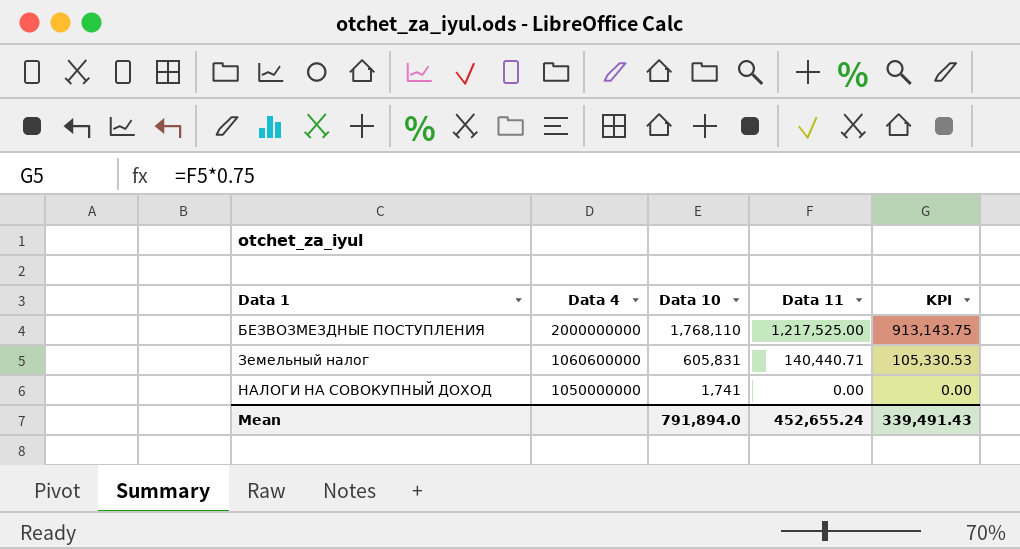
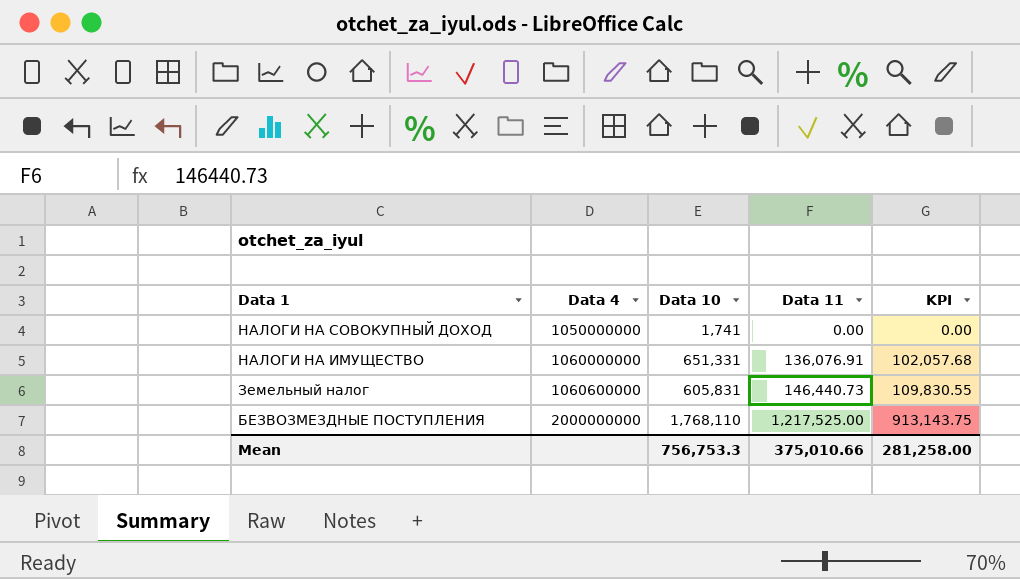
row order: Data 1 ascending -> Data 1 descending
row НАЛОГИ НА ИМУЩЕСТВО: none -> 1060000000 | 651,331 | 136,076.91 | 102,057.68
Земельный налог | Data 11: 140,440.71 -> 146,440.73
Земельный налог | KPI: 105,330.53 -> 109,830.55
Mean | Data 10: 791,894.0 -> 756,753.3
Mean | Data 11: 452,655.24 -> 375,010.66
Mean | KPI: 339,491.43 -> 281,258.00

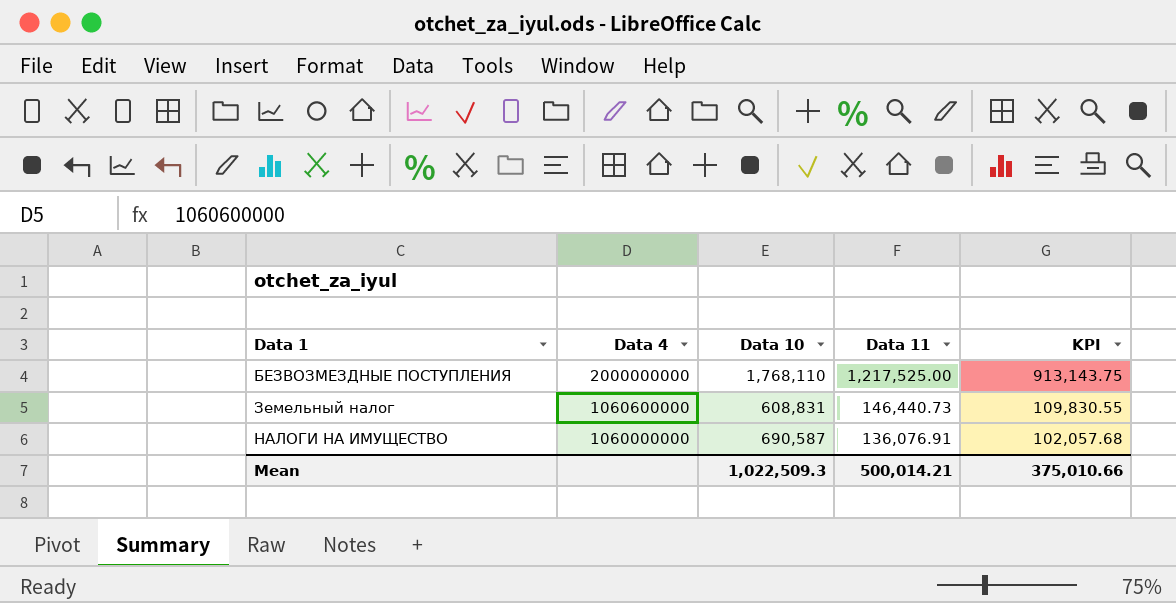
row order: Data 1 descending -> Data 1 ascending
row НАЛОГИ НА СОВОКУПНЫЙ ДОХОД: 1050000000 | 1,741 | 0.00 | 0.00 -> none
Земельный налог | Data 10: 605,831 -> 608,831
НАЛОГИ НА ИМУЩЕСТВО | Data 10: 651,331 -> 690,587
Mean | Data 10: 756,753.3 -> 1,022,509.3
Mean | Data 11: 375,010.66 -> 500,014.21
Mean | KPI: 281,258.00 -> 375,010.66

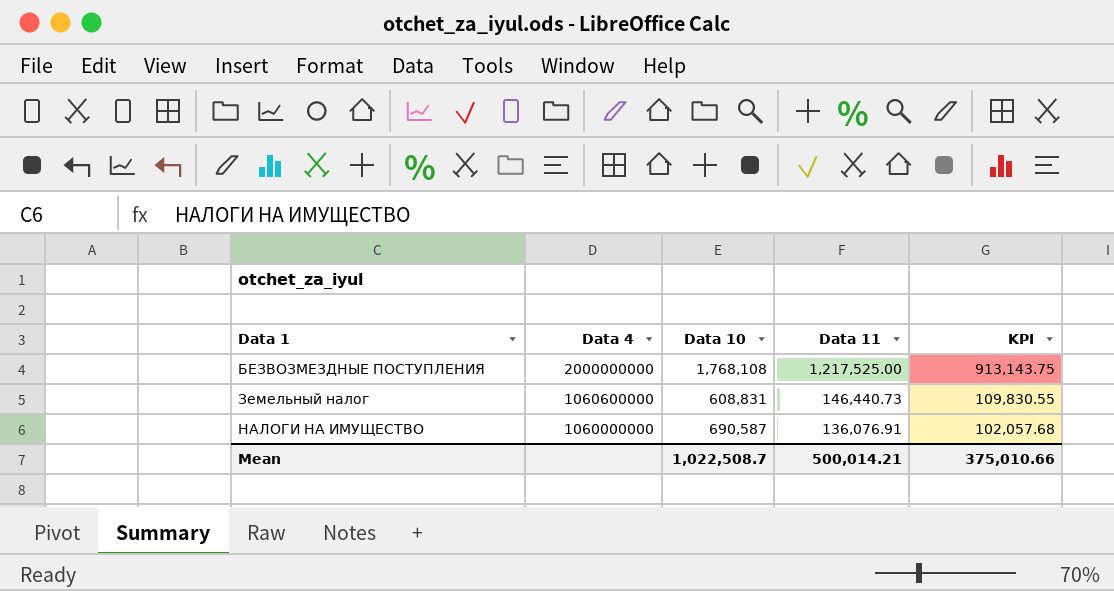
БЕЗВОЗМЕЗДНЫЕ ПОСТУПЛЕНИЯ | Data 10: 1,768,110 -> 1,768,108
Mean | Data 10: 1,022,509.3 -> 1,022,508.7

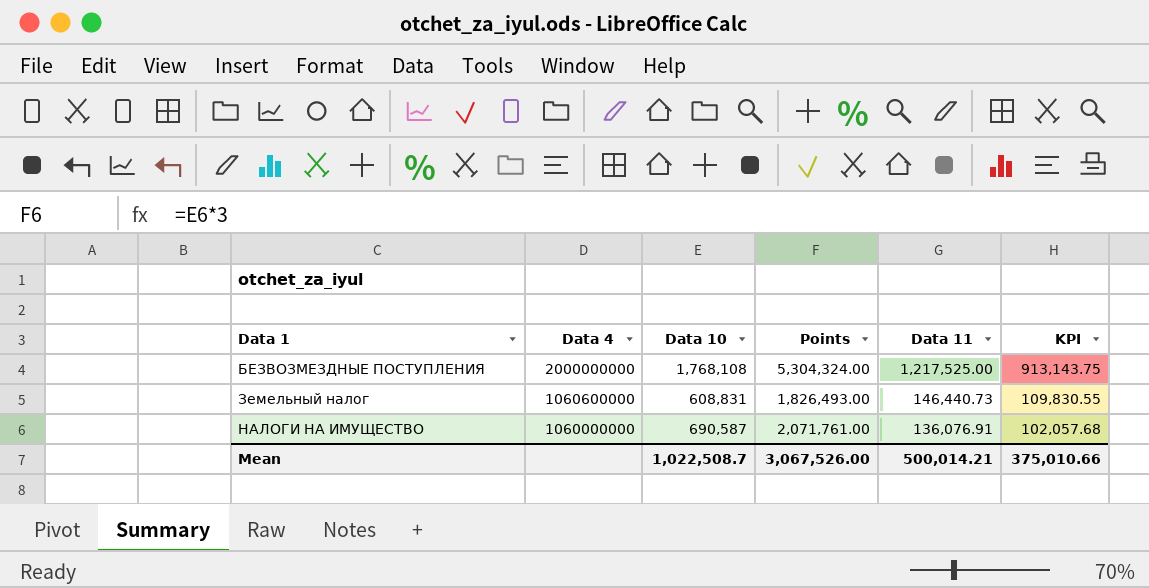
column Points | formula: none -> [Data 10] * 3

